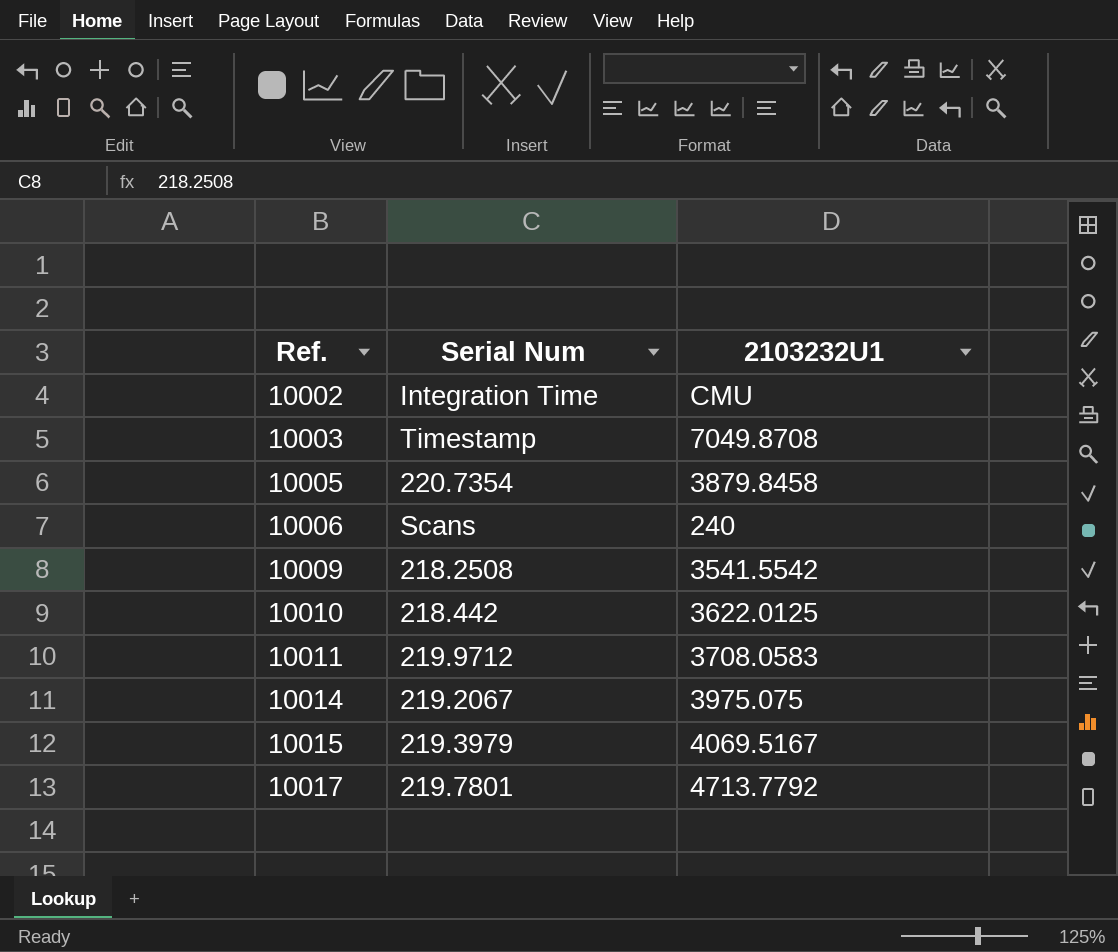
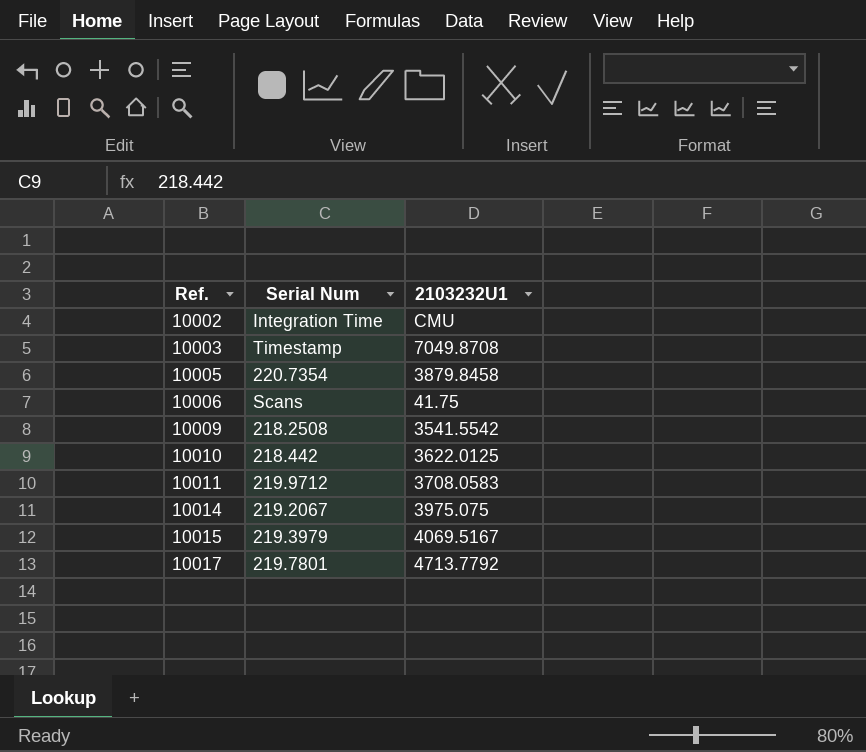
10006 | 2103232U1: 240 -> 41.75

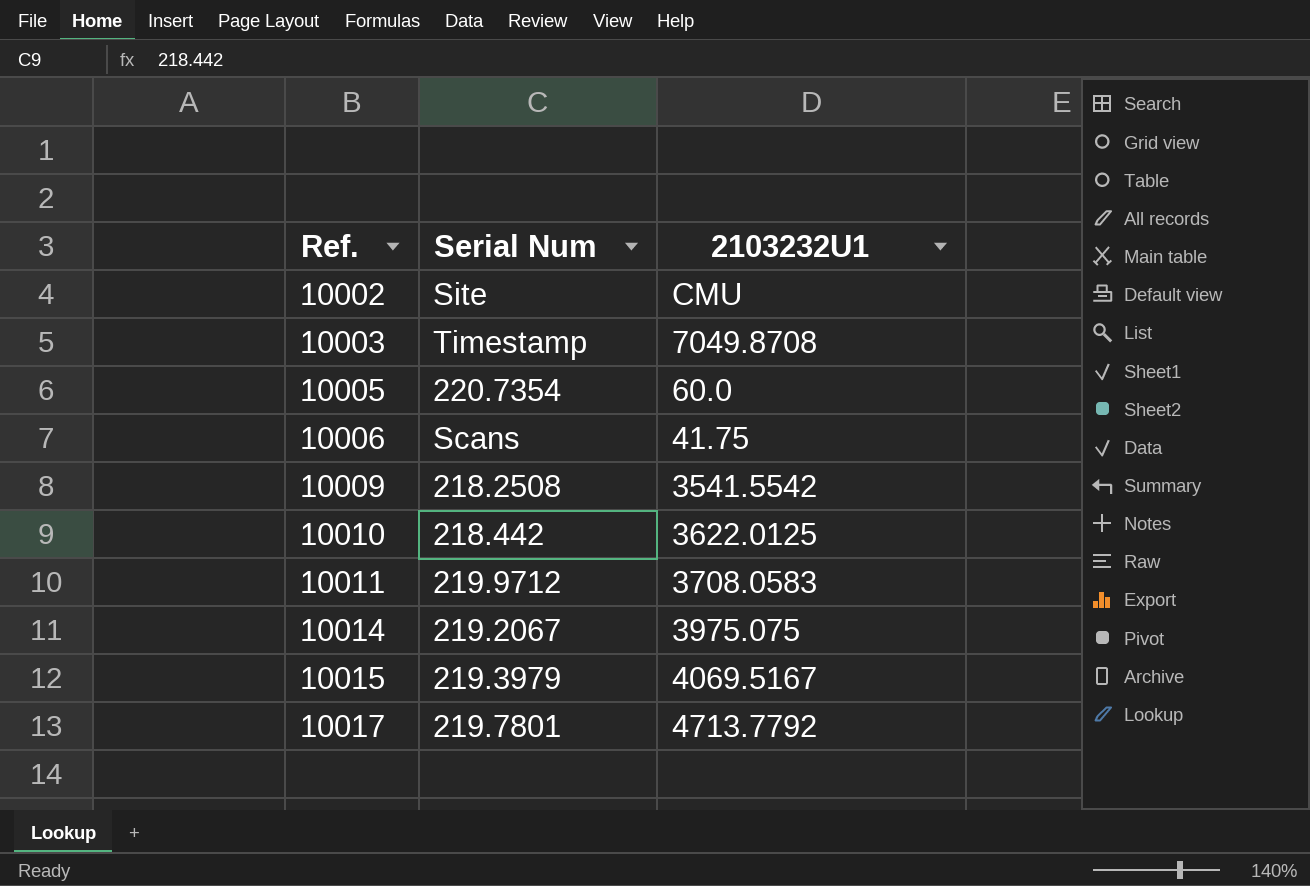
10002 | Serial Num: Integration Time -> Site
10005 | 2103232U1: 3879.8458 -> 60.0

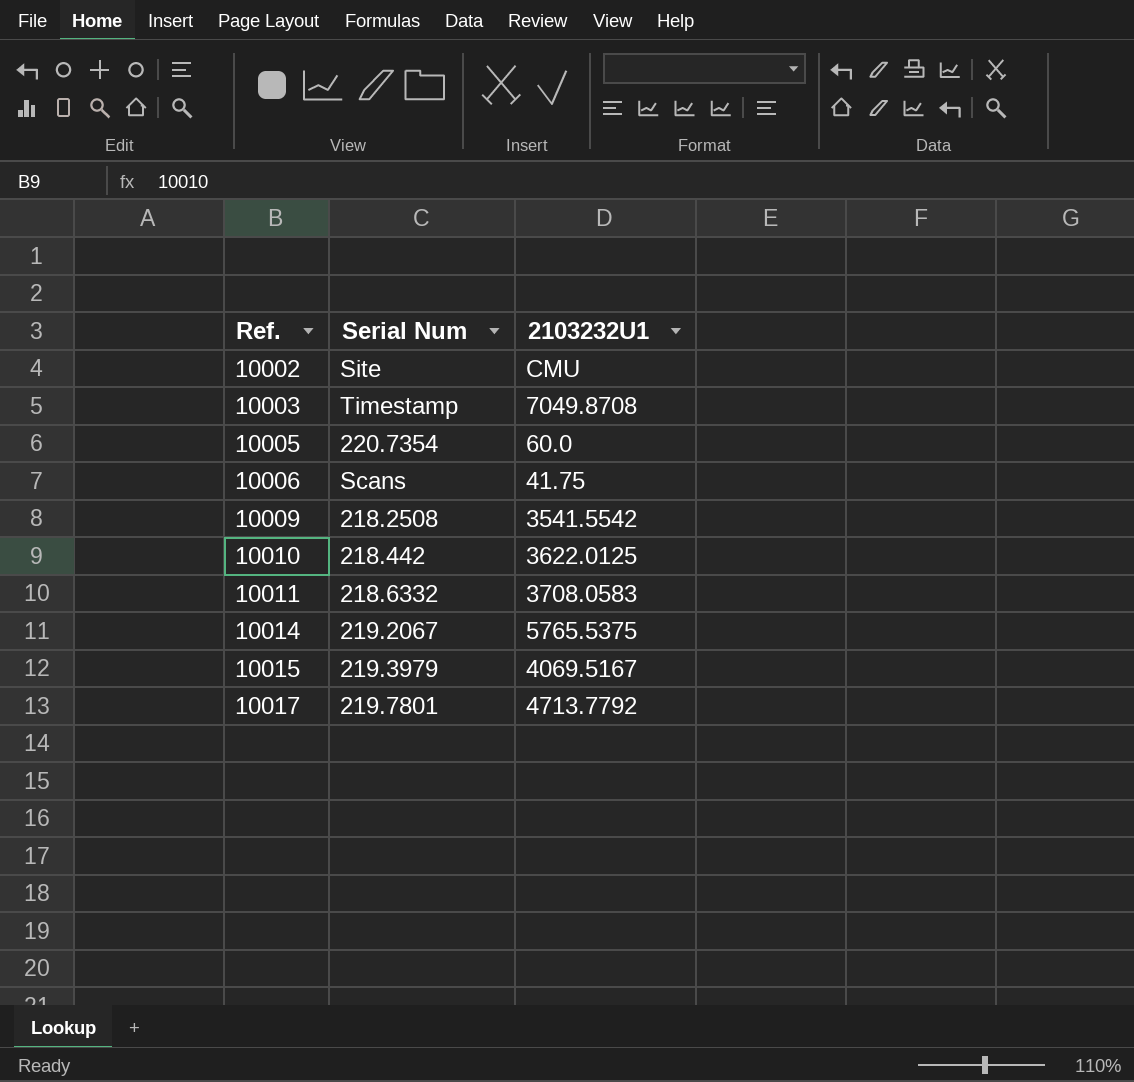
10011 | Serial Num: 219.9712 -> 218.6332
10014 | 2103232U1: 3975.075 -> 5765.5375

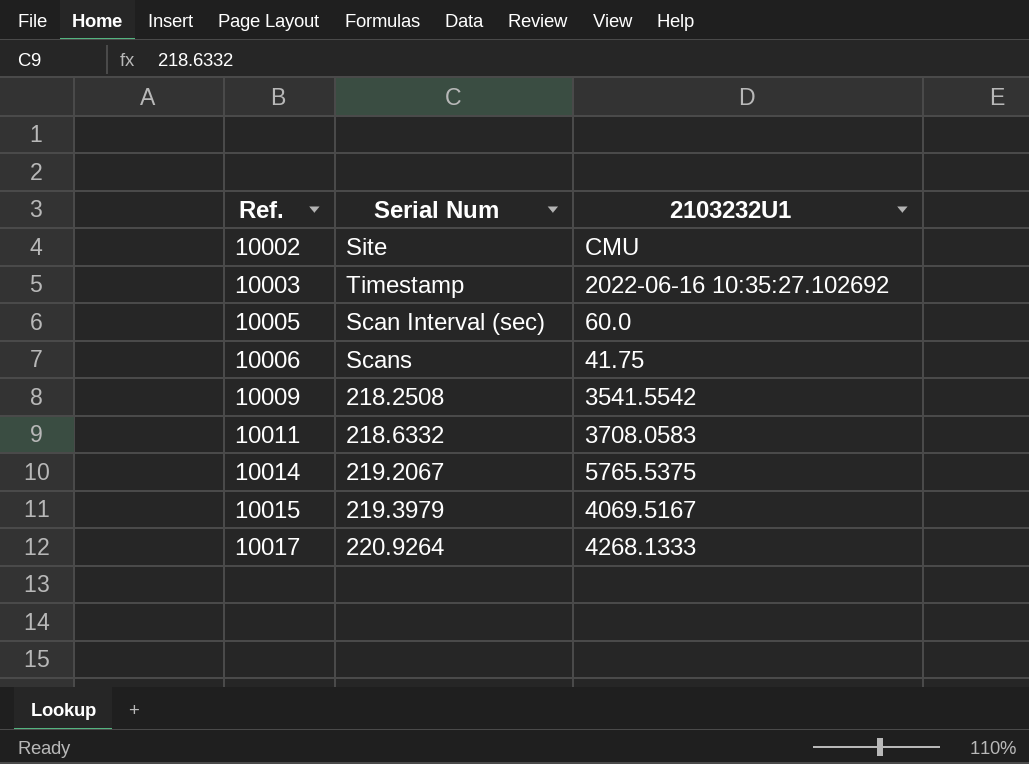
row 10010: 218.442 | 3622.0125 -> none
10003 | 2103232U1: 7049.8708 -> 2022-06-16 10:35:27.102692
10005 | Serial Num: 220.7354 -> Scan Interval (sec)
10017 | Serial Num: 219.7801 -> 220.9264
10017 | 2103232U1: 4713.7792 -> 4268.1333

